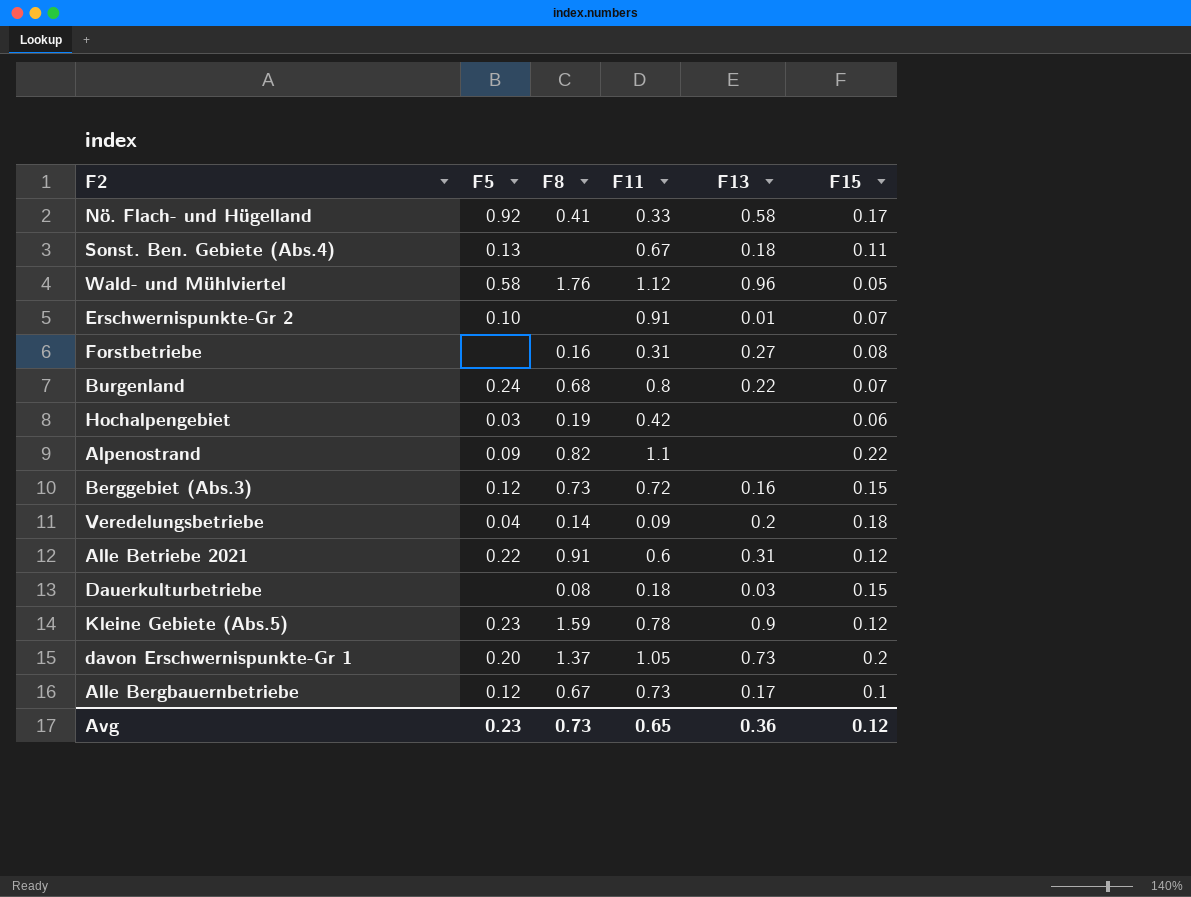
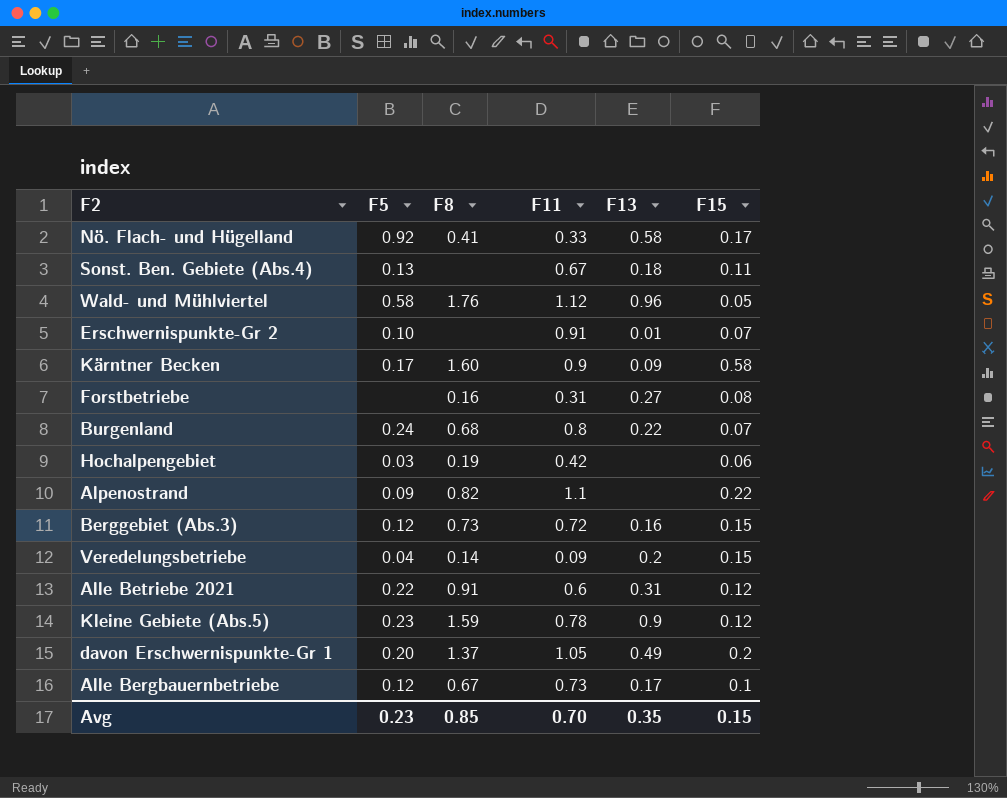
row Dauerkulturbetriebe: none | 0.08 | 0.18 | 0.03 | 0.15 -> none
row Kärntner Becken: none -> 0.17 | 1.60 | 0.9 | 0.09 | 0.58
Veredelungsbetriebe | F15: 0.18 -> 0.15
davon Erschwernispunkte-Gr 1 | F13: 0.73 -> 0.49
Avg | F8: 0.73 -> 0.85
Avg | F11: 0.65 -> 0.70
Avg | F13: 0.36 -> 0.35
Avg | F15: 0.12 -> 0.15

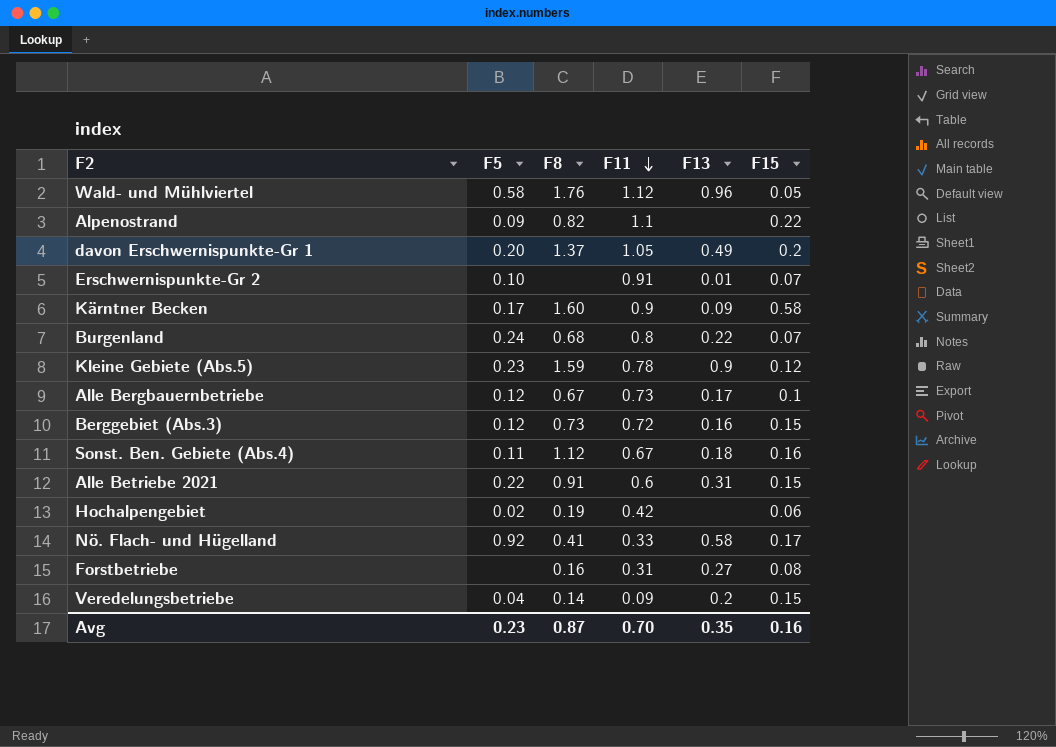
row order: none -> F11 descending
Sonst. Ben. Gebiete (Abs.4) | F5: 0.13 -> 0.11
Sonst. Ben. Gebiete (Abs.4) | F8: none -> 1.12
Sonst. Ben. Gebiete (Abs.4) | F15: 0.11 -> 0.16
Alle Betriebe 2021 | F15: 0.12 -> 0.15
Hochalpengebiet | F5: 0.03 -> 0.02
Avg | F8: 0.85 -> 0.87
Avg | F15: 0.15 -> 0.16

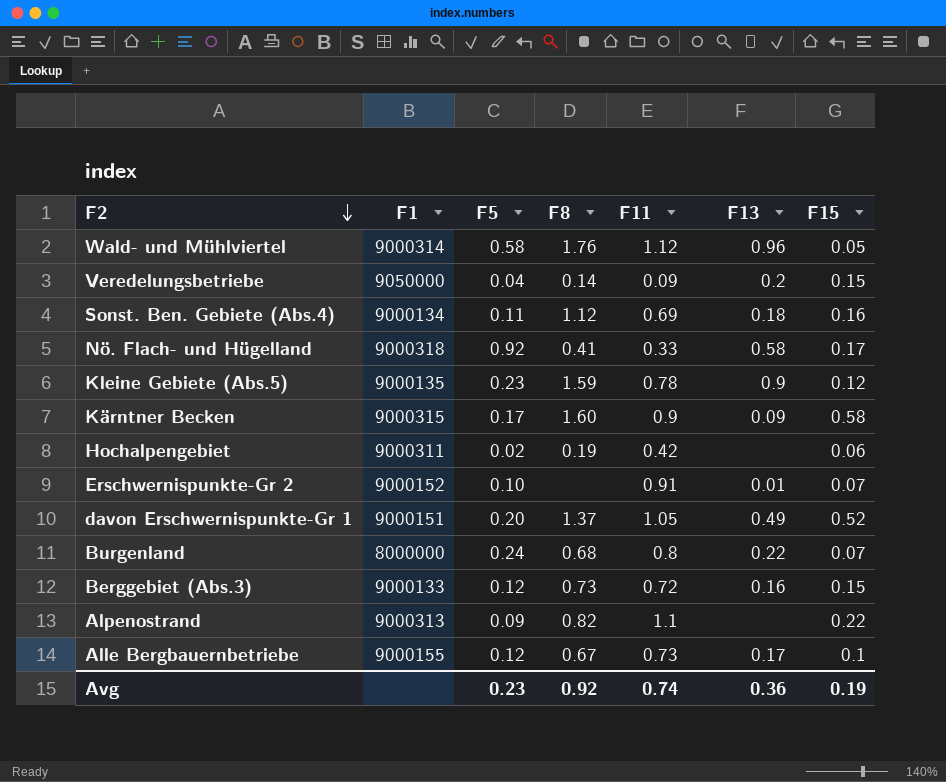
row order: F11 descending -> F2 descending
column F1 | position: none -> 2
row Alle Betriebe 2021: 0.22 | 0.91 | 0.6 | 0.31 | 0.15 -> none
row Forstbetriebe: none | 0.16 | 0.31 | 0.27 | 0.08 -> none
Sonst. Ben. Gebiete (Abs.4) | F11: 0.67 -> 0.69
davon Erschwernispunkte-Gr 1 | F15: 0.2 -> 0.52
Avg | F8: 0.87 -> 0.92
Avg | F11: 0.70 -> 0.74
Avg | F13: 0.35 -> 0.36
Avg | F15: 0.16 -> 0.19

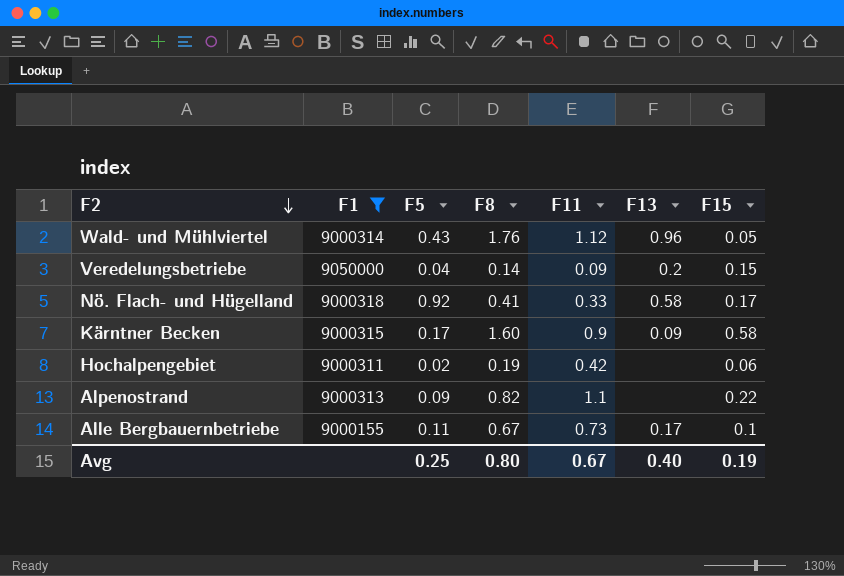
filter: none -> F1 >= 9000155
Wald- und Mühlviertel | F5: 0.58 -> 0.43
Alle Bergbauernbetriebe | F5: 0.12 -> 0.11
Avg | F5: 0.23 -> 0.25
Avg | F8: 0.92 -> 0.80
Avg | F11: 0.74 -> 0.67
Avg | F13: 0.36 -> 0.40

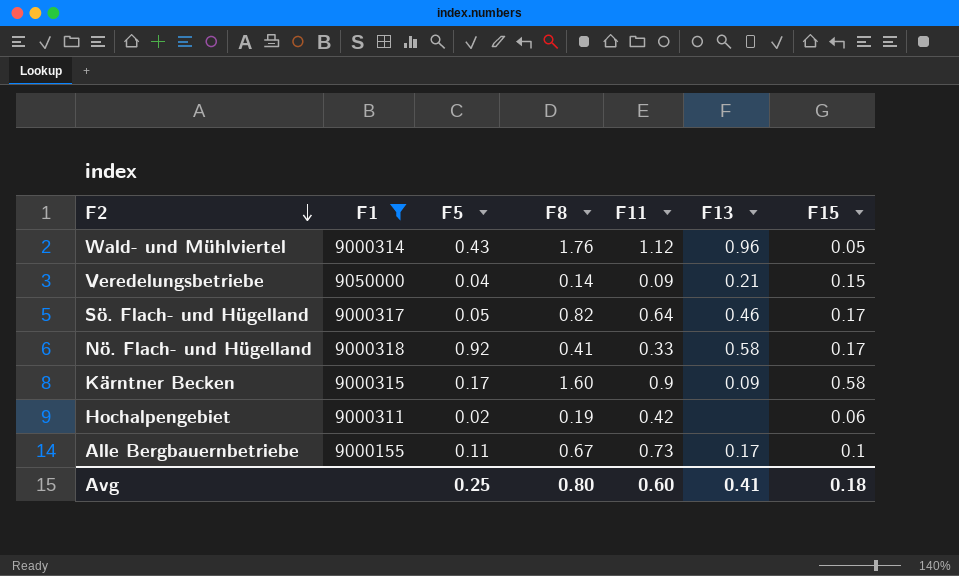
row Alpenostrand: 9000313 | 0.09 | 0.82 | 1.1 | none | 0.22 -> none
Veredelungsbetriebe | F13: 0.2 -> 0.21
row Sö. Flach- und Hügelland: none -> 9000317 | 0.05 | 0.82 | 0.64 | 0.46 | 0.17
Avg | F11: 0.67 -> 0.60
Avg | F13: 0.40 -> 0.41
Avg | F15: 0.19 -> 0.18

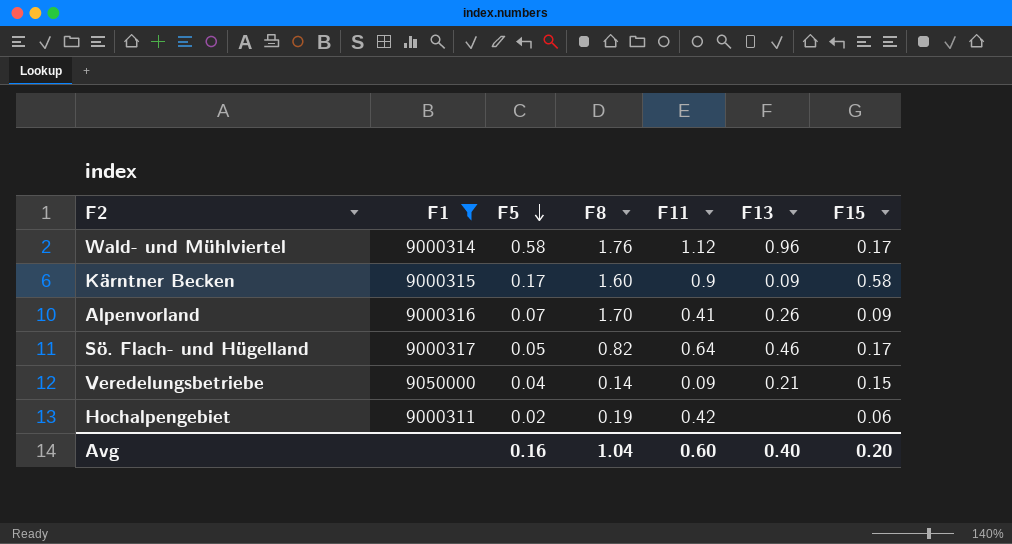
row order: F2 descending -> F5 descending
row Nö. Flach- und Hügelland: 9000318 | 0.92 | 0.41 | 0.33 | 0.58 | 0.17 -> none
row Alle Bergbauernbetriebe: 9000155 | 0.11 | 0.67 | 0.73 | 0.17 | 0.1 -> none
Wald- und Mühlviertel | F5: 0.43 -> 0.58
Wald- und Mühlviertel | F15: 0.05 -> 0.17
row Alpenvorland: none -> 9000316 | 0.07 | 1.70 | 0.41 | 0.26 | 0.09
Avg | F5: 0.25 -> 0.16
Avg | F8: 0.80 -> 1.04
Avg | F13: 0.41 -> 0.40
Avg | F15: 0.18 -> 0.20

